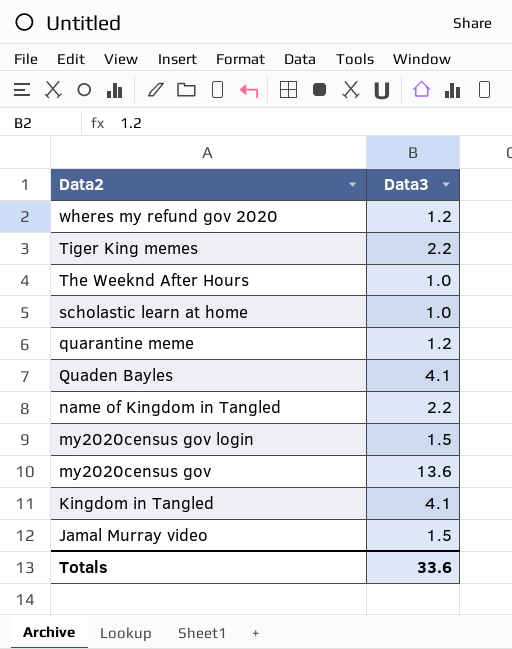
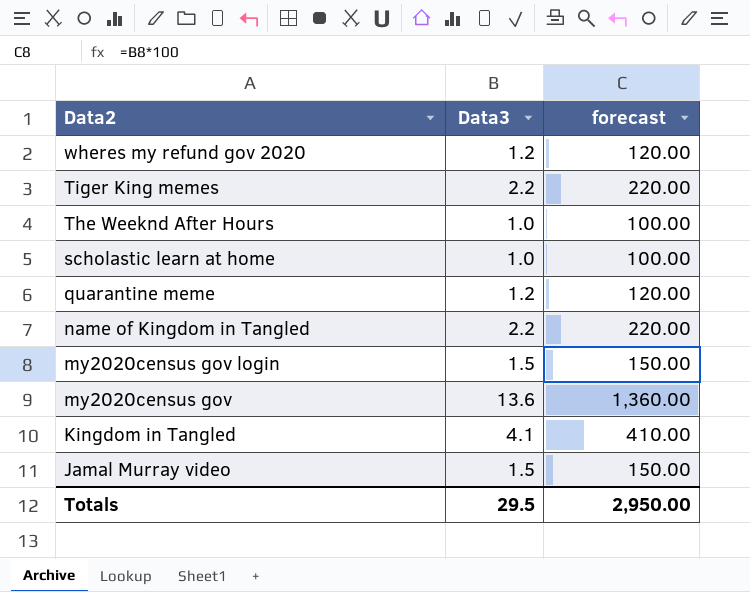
column forecast | formula: none -> [Data3] * 100
row Quaden Bayles: 4.1 -> none
Totals | Data3: 33.6 -> 29.5

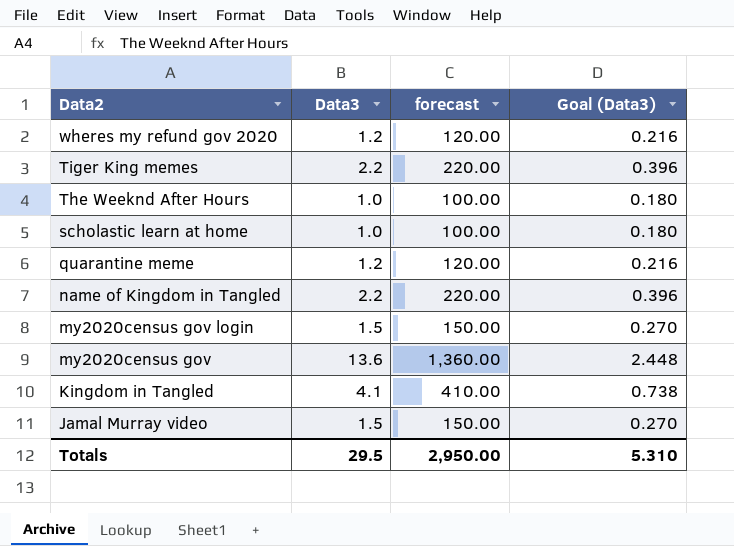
column Goal (Data3) | formula: none -> [Data3] * 0.18

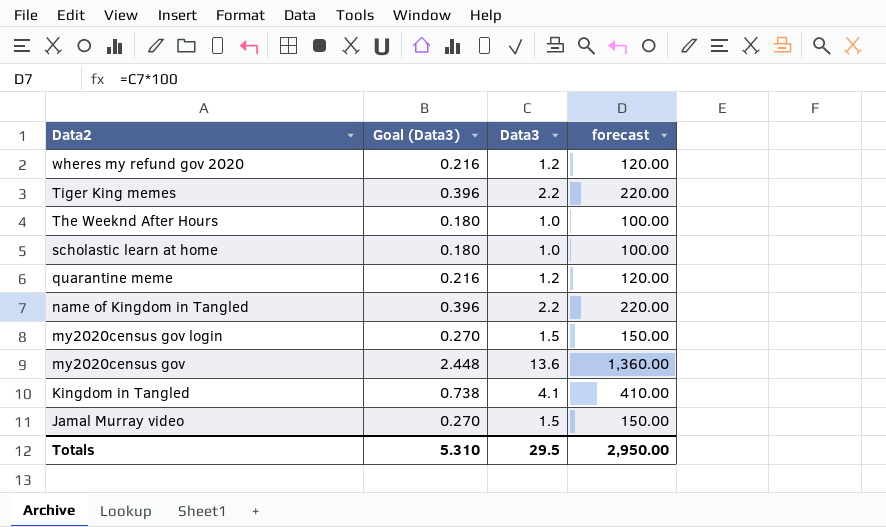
column Goal (Data3) | position: 4 -> 2

